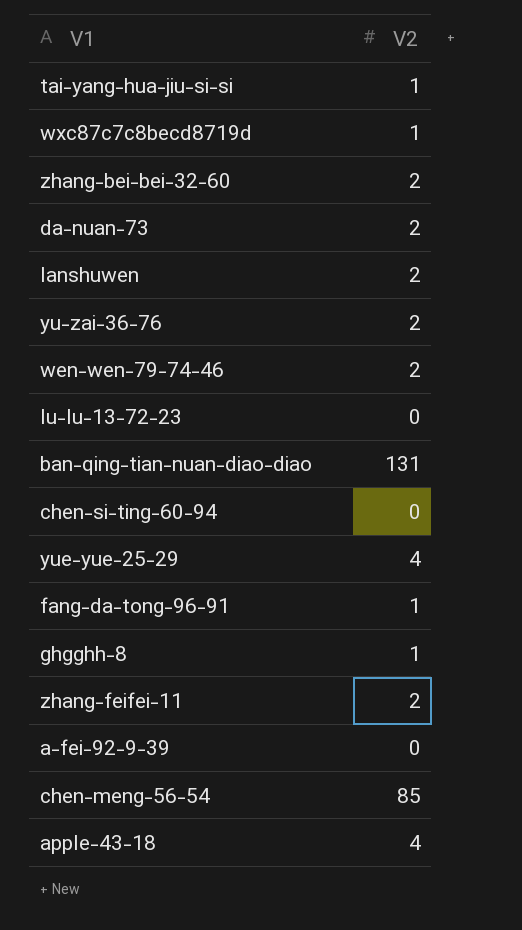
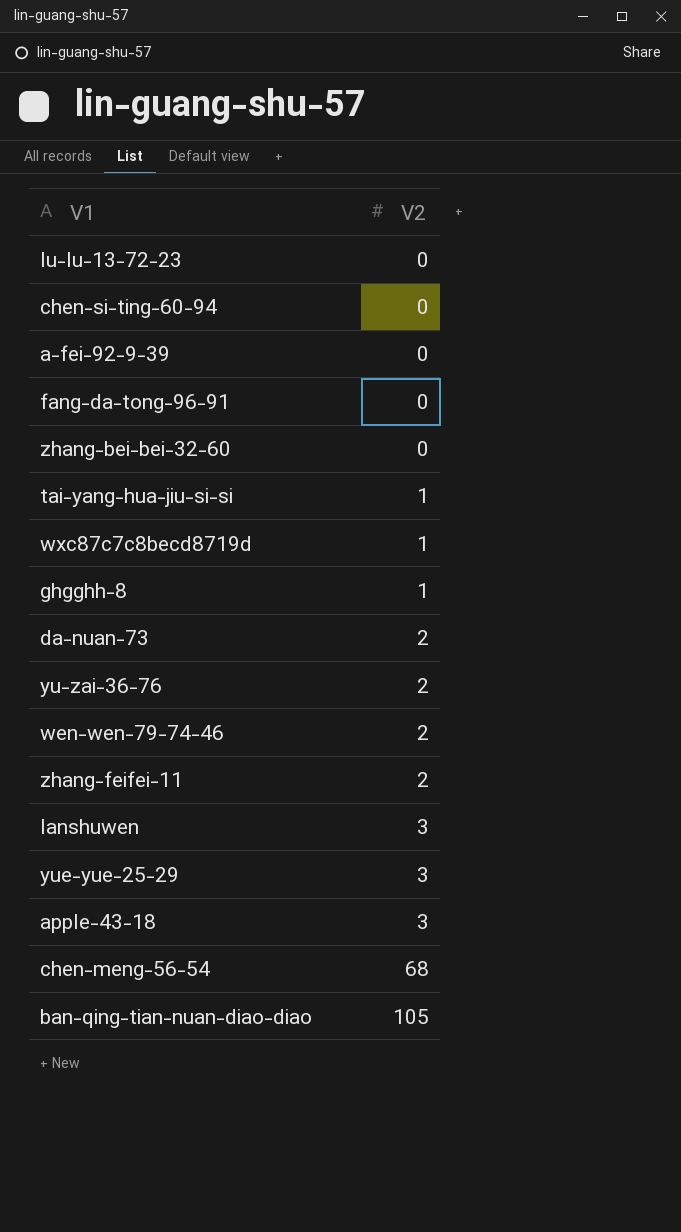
row order: none -> V2 ascending
fang-da-tong-96-91 | V2: 1 -> 0
zhang-bei-bei-32-60 | V2: 2 -> 0
lanshuwen | V2: 2 -> 3
yue-yue-25-29 | V2: 4 -> 3
apple-43-18 | V2: 4 -> 3
chen-meng-56-54 | V2: 85 -> 68
ban-qing-tian-nuan-diao-diao | V2: 131 -> 105

